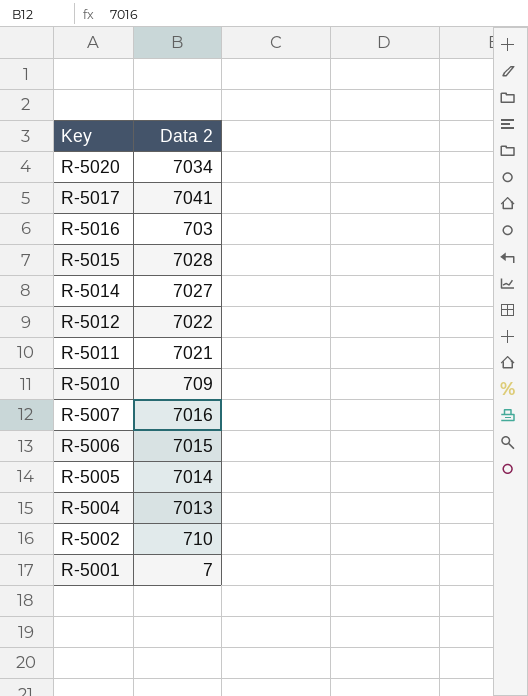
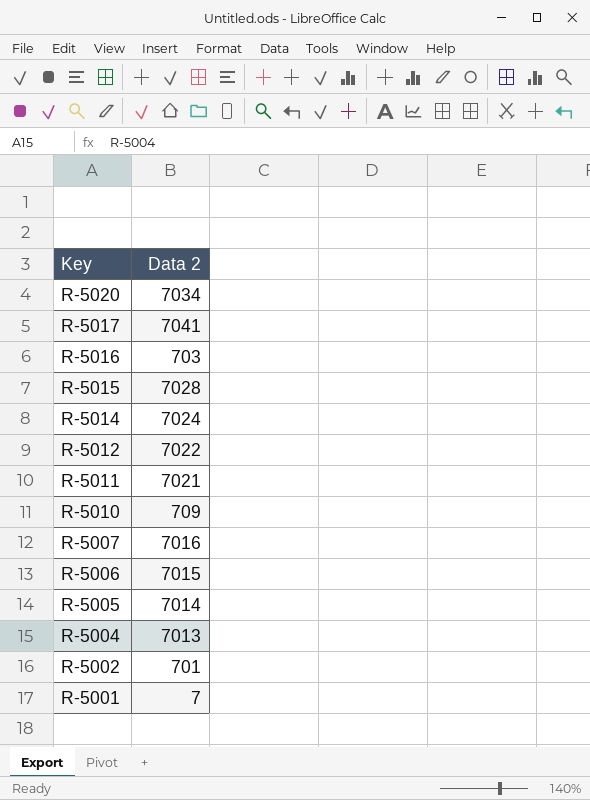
R-5014 | Data 2: 7027 -> 7024
R-5002 | Data 2: 710 -> 701

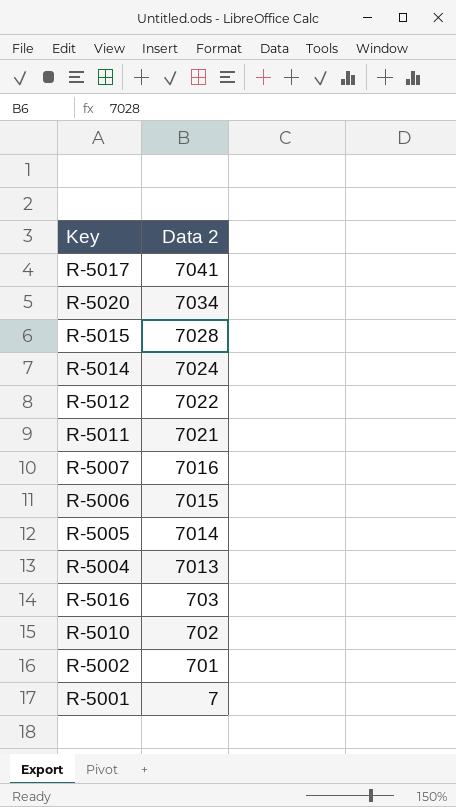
row order: Key descending -> Data 2 descending
R-5010 | Data 2: 709 -> 702

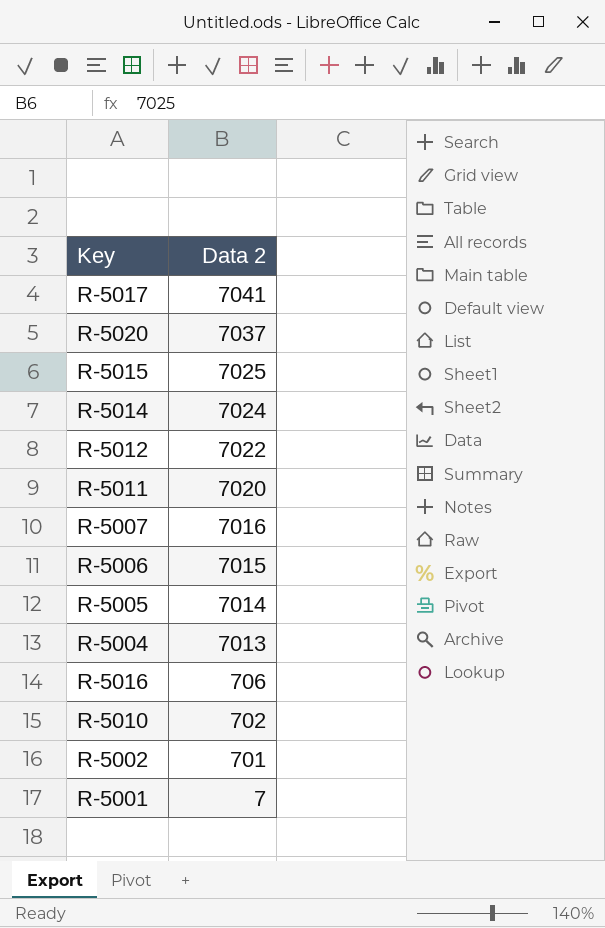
R-5020 | Data 2: 7034 -> 7037
R-5015 | Data 2: 7028 -> 7025
R-5011 | Data 2: 7021 -> 7020
R-5016 | Data 2: 703 -> 706

